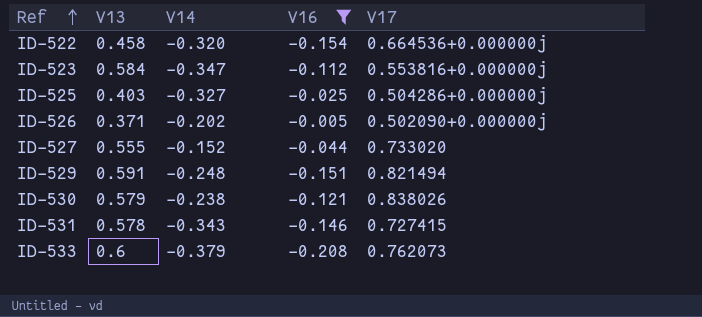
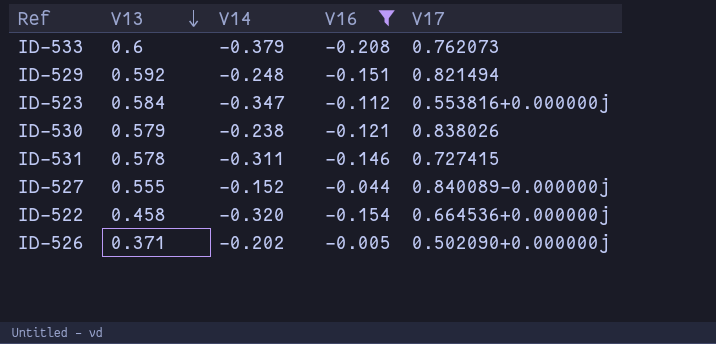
row order: Ref ascending -> V13 descending
row ID-525: 0.403 | -0.327 | -0.025 | 0.504286+0.000000j -> none
ID-529 | V13: 0.591 -> 0.592
ID-531 | V14: -0.343 -> -0.311
ID-527 | V17: 0.733020 -> 0.840089-0.000000j

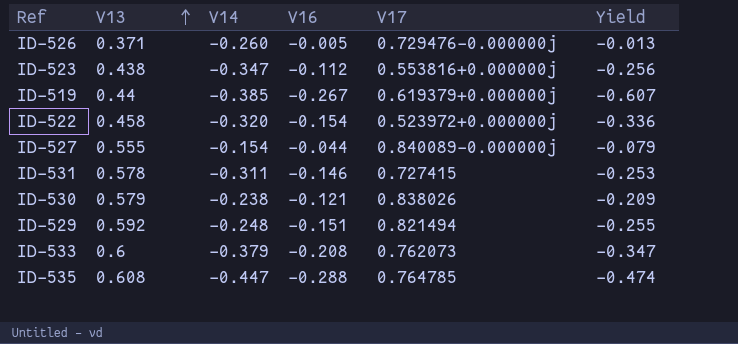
filter: V16 >= -0.208 -> none
row order: V13 descending -> V13 ascending
column Yield | formula: none -> [V16] / [V13]
ID-526 | V14: -0.202 -> -0.260
ID-526 | V17: 0.502090+0.000000j -> 0.729476-0.000000j
ID-523 | V13: 0.584 -> 0.438
ID-522 | V17: 0.664536+0.000000j -> 0.523972+0.000000j
ID-527 | V14: -0.152 -> -0.154

